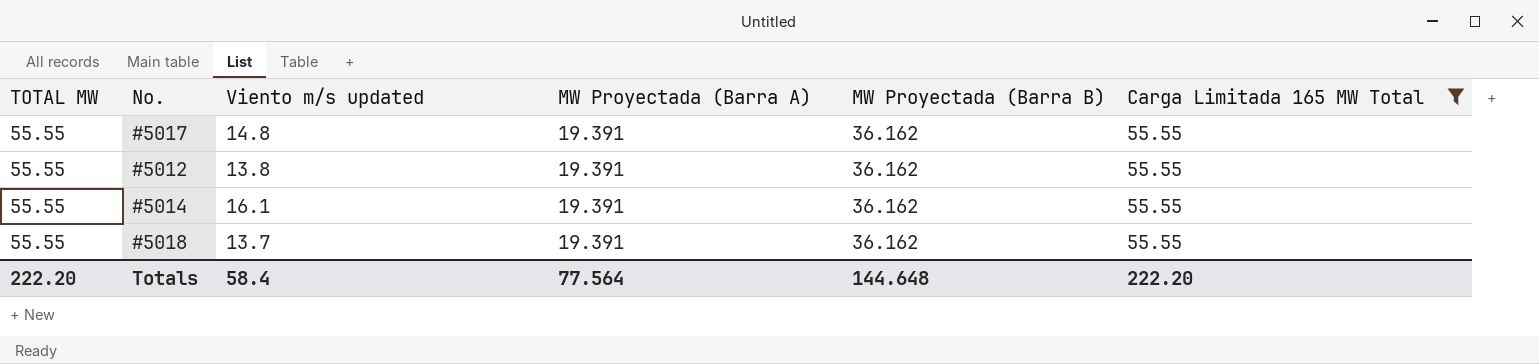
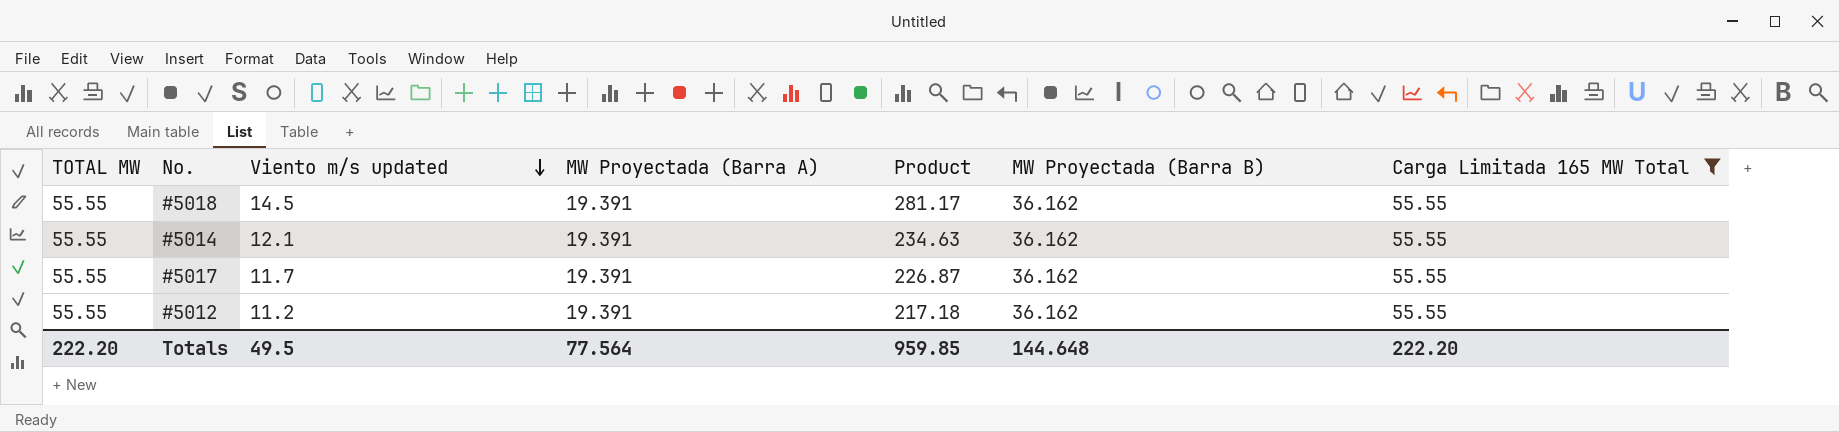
row order: none -> Viento m/s updated descending
column Product | formula: none -> [Viento m/s updated] * [MW Proyectada (Barra A)]
#5018 | Viento m/s updated: 13.7 -> 14.5
#5014 | Viento m/s updated: 16.1 -> 12.1
#5017 | Viento m/s updated: 14.8 -> 11.7
#5012 | Viento m/s updated: 13.8 -> 11.2
Totals | Viento m/s updated: 58.4 -> 49.5

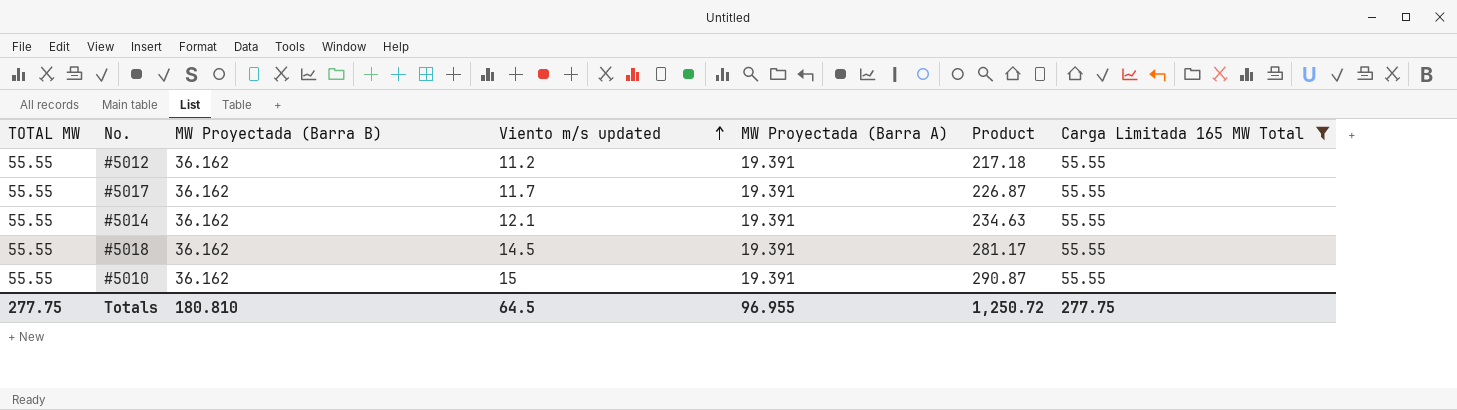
row order: Viento m/s updated descending -> Viento m/s updated ascending
column MW Proyectada (Barra B) | position: 6 -> 3
row #5010: none -> 55.55 | 36.162 | 15 | 19.391 | 290.87 | 55.55
Totals | TOTAL MW: 222.20 -> 277.75
Totals | MW Proyectada (Barra B): 144.648 -> 180.810
Totals | Viento m/s updated: 49.5 -> 64.5
Totals | MW Proyectada (Barra A): 77.564 -> 96.955
Totals | Product: 959.85 -> 1,250.72
Totals | Carga Limitada 165 MW Total: 222.20 -> 277.75

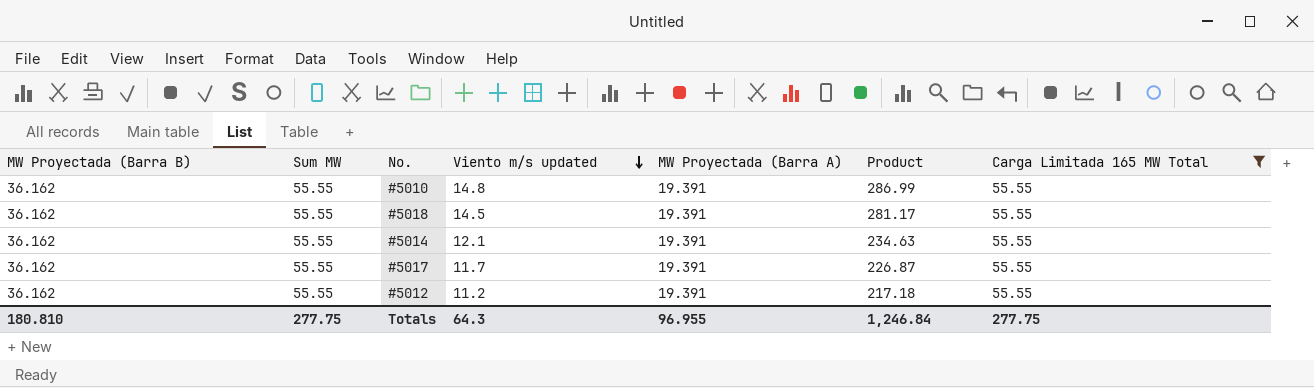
row order: Viento m/s updated ascending -> Viento m/s updated descending
column MW Proyectada (Barra B) | position: 3 -> 1
column name: TOTAL MW -> Sum MW
#5010 | Viento m/s updated: 15 -> 14.8
#5010 | Product: 290.87 -> 286.99
Totals | Viento m/s updated: 64.5 -> 64.3
Totals | Product: 1,250.72 -> 1,246.84

